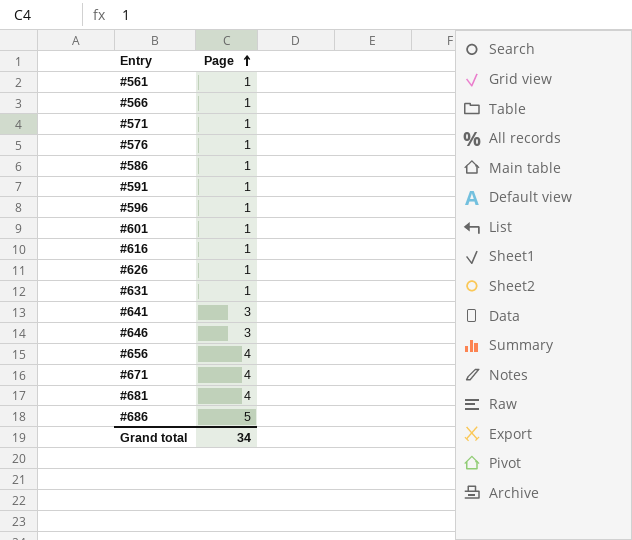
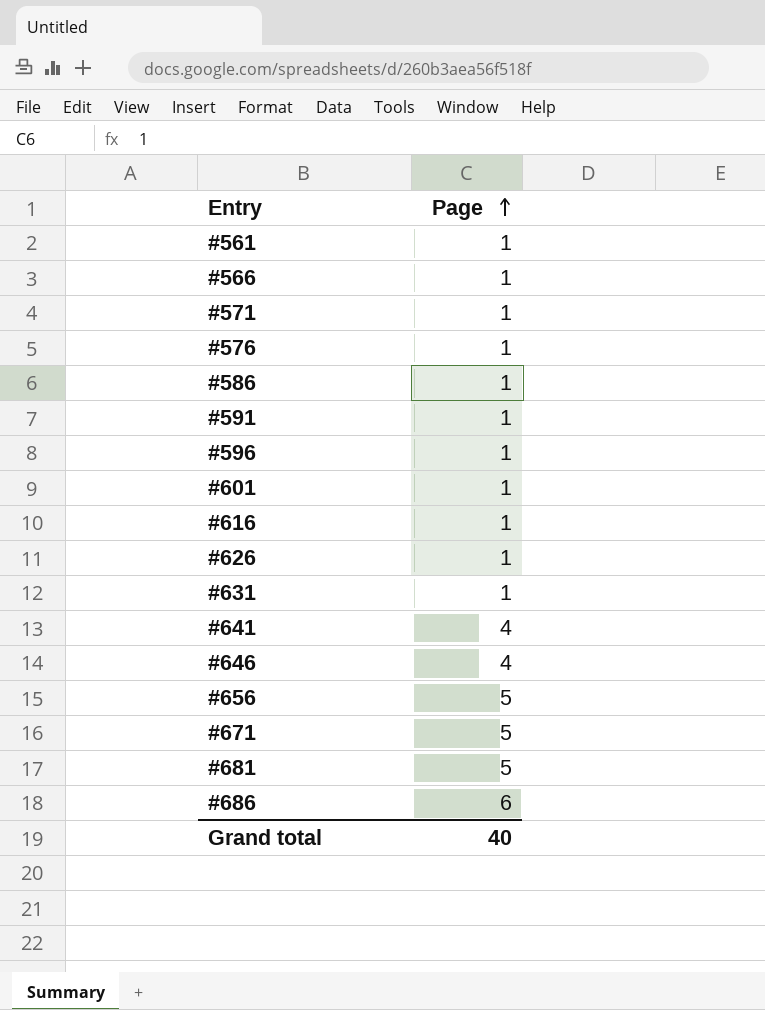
#641 | Page: 3 -> 4
#646 | Page: 3 -> 4
#656 | Page: 4 -> 5
#671 | Page: 4 -> 5
#681 | Page: 4 -> 5
#686 | Page: 5 -> 6
Grand total | Page: 34 -> 40

